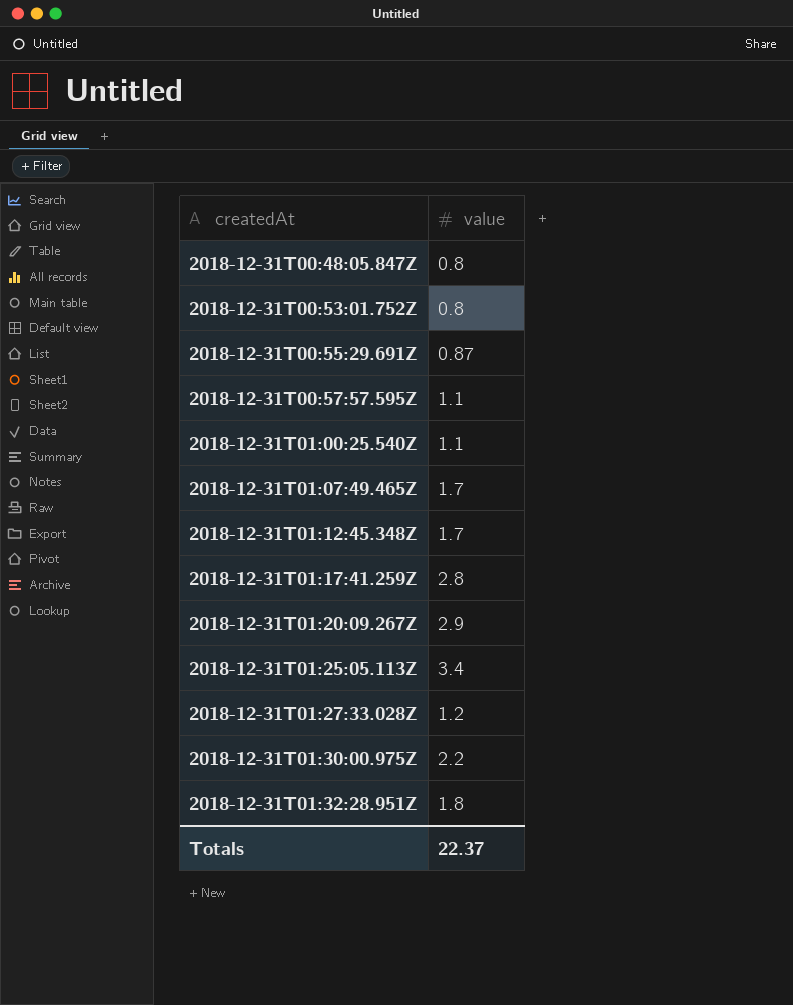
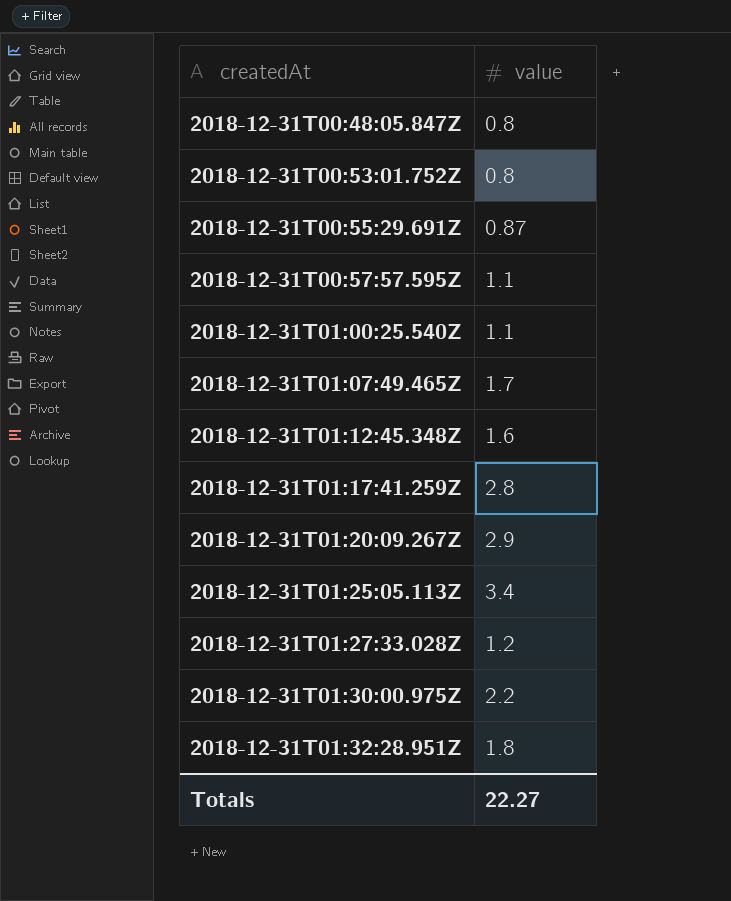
2018-12-31T01:12:45.348Z | value: 1.7 -> 1.6
Totals | value: 22.37 -> 22.27

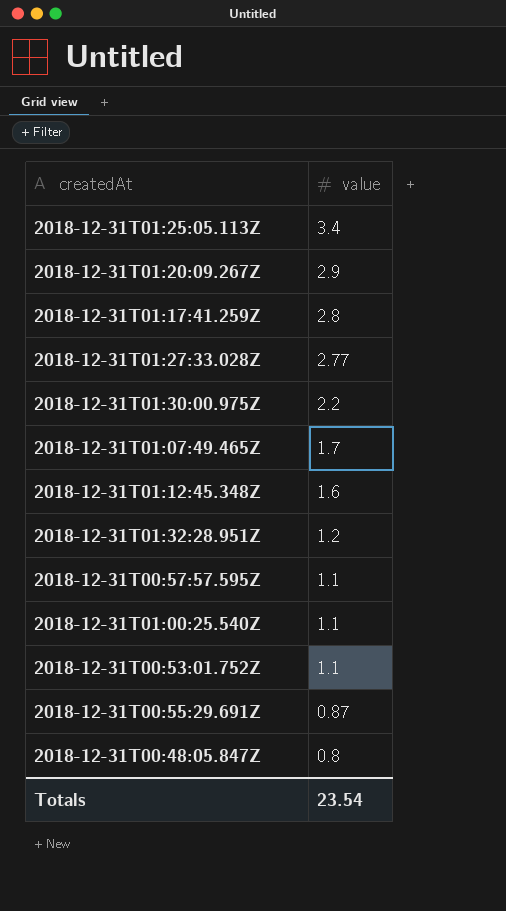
row order: createdAt ascending -> value descending
2018-12-31T01:27:33.028Z | value: 1.2 -> 2.77
2018-12-31T01:32:28.951Z | value: 1.8 -> 1.2
2018-12-31T00:53:01.752Z | value: 0.8 -> 1.1
Totals | value: 22.27 -> 23.54

